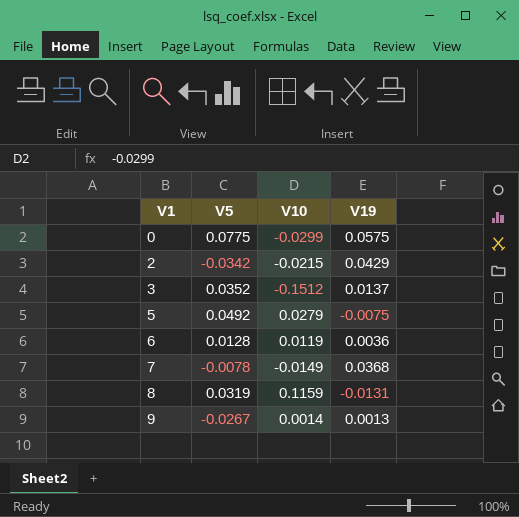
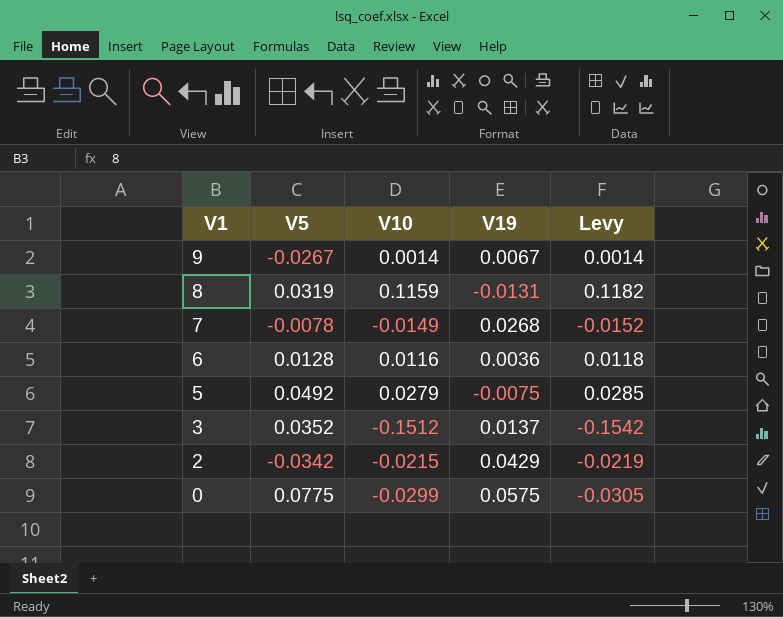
row order: V1 ascending -> V1 descending
column Levy | formula: none -> [V10] * 1.02
9 | V19: 0.0013 -> 0.0067
7 | V19: 0.0368 -> 0.0268
6 | V10: 0.0119 -> 0.0116

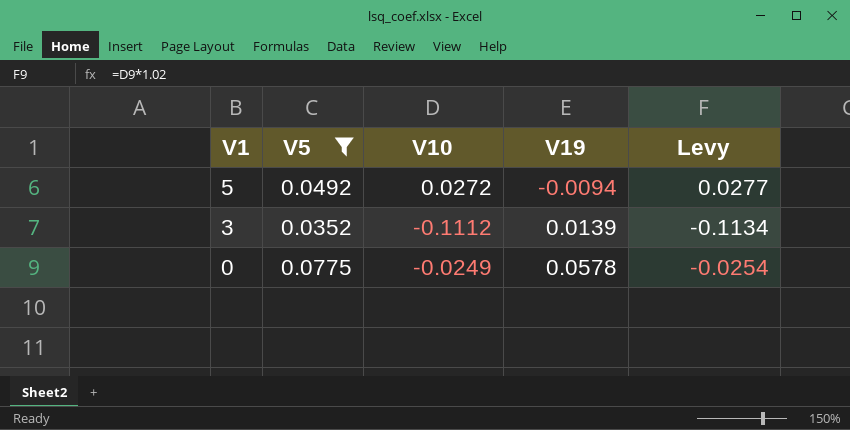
filter: none -> V5 >= 0.0352
5 | V10: 0.0279 -> 0.0272
5 | V19: -0.0075 -> -0.0094
5 | Levy: 0.0285 -> 0.0277
3 | V10: -0.1512 -> -0.1112
3 | V19: 0.0137 -> 0.0139
3 | Levy: -0.1542 -> -0.1134
0 | V10: -0.0299 -> -0.0249
0 | V19: 0.0575 -> 0.0578
0 | Levy: -0.0305 -> -0.0254

